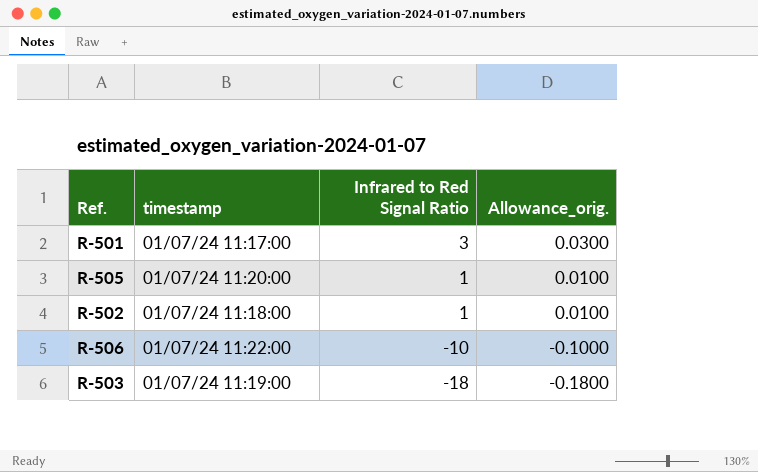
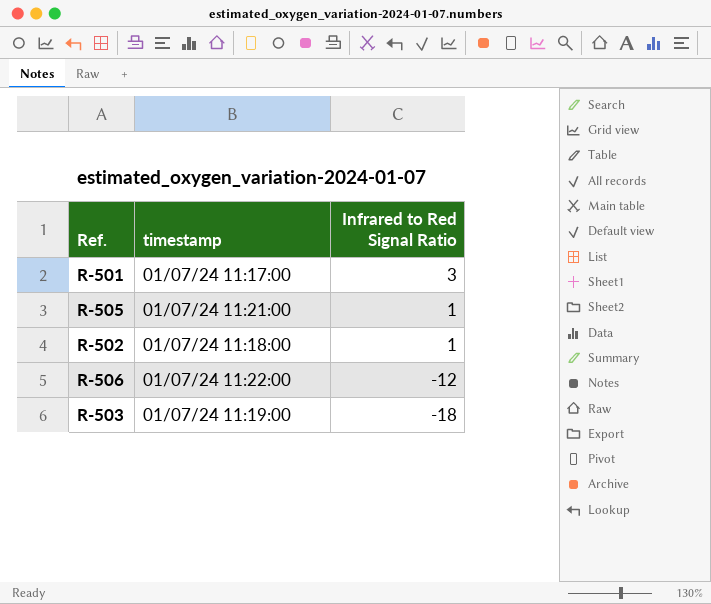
column Allowance_orig. | formula: [Infrared to Red Signal Ratio] * 0.01 -> none
R-505 | timestamp: 01/07/24 11:20:00 -> 01/07/24 11:21:00
R-506 | Infrared to Red Signal Ratio: -10 -> -12

